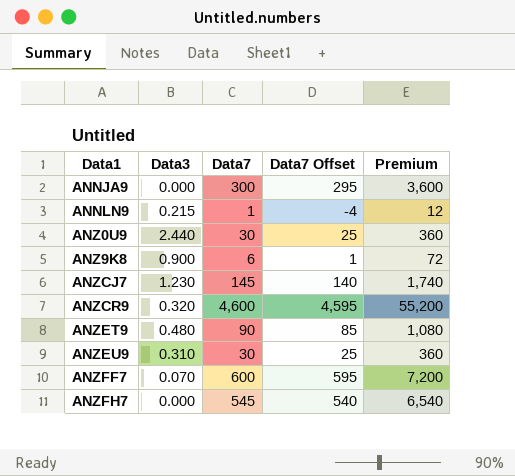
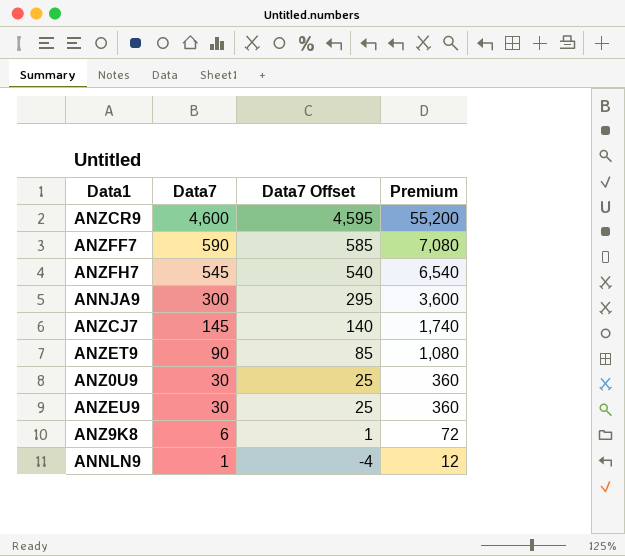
row order: Data1 ascending -> Data7 descending
column Data3 | position: 2 -> none
ANZFF7 | Data7: 600 -> 590
ANZFF7 | Data7 Offset: 595 -> 585
ANZFF7 | Premium: 7,200 -> 7,080

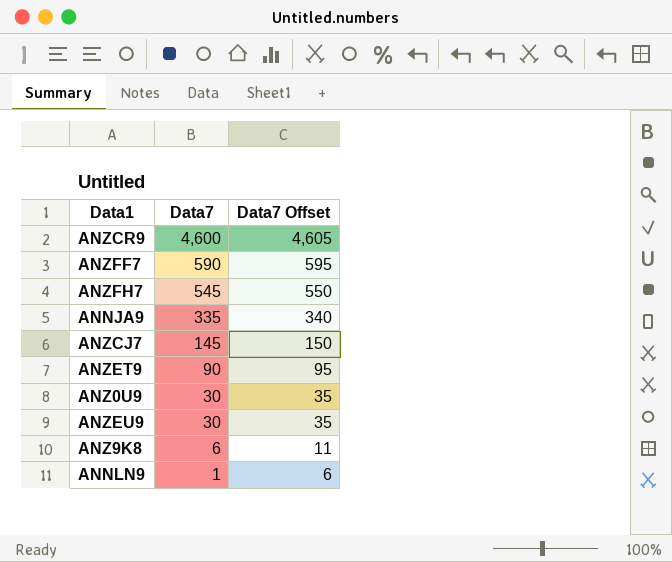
column Premium | formula: [Data7] * 12 -> none
column Data7 Offset | formula: [Data7] - 5 -> [Data7] + 5
ANNJA9 | Data7: 300 -> 335

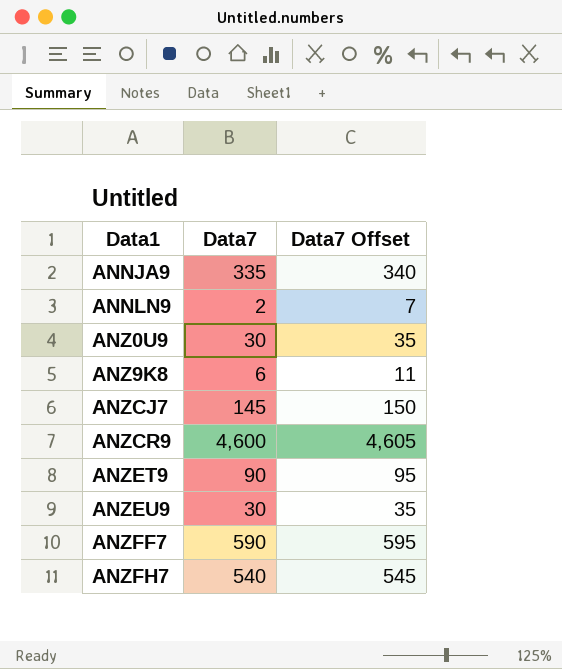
row order: Data7 descending -> Data1 ascending
ANNLN9 | Data7: 1 -> 2
ANNLN9 | Data7 Offset: 6 -> 7
ANZFH7 | Data7: 545 -> 540
ANZFH7 | Data7 Offset: 550 -> 545

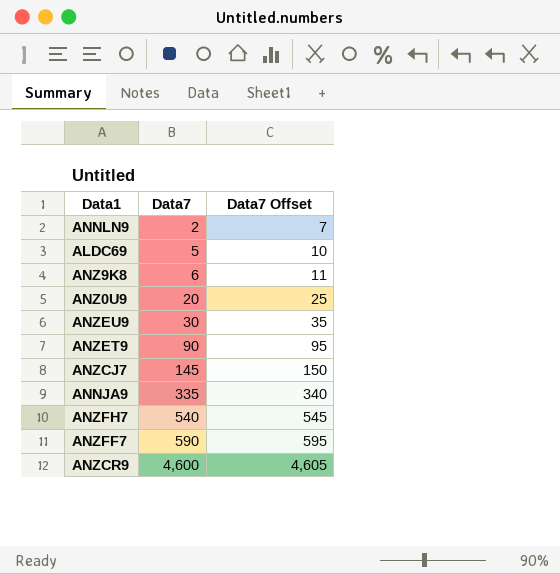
row order: Data1 ascending -> Data7 ascending
row ALDC69: none -> 5 | 10
ANZ0U9 | Data7: 30 -> 20
ANZ0U9 | Data7 Offset: 35 -> 25

